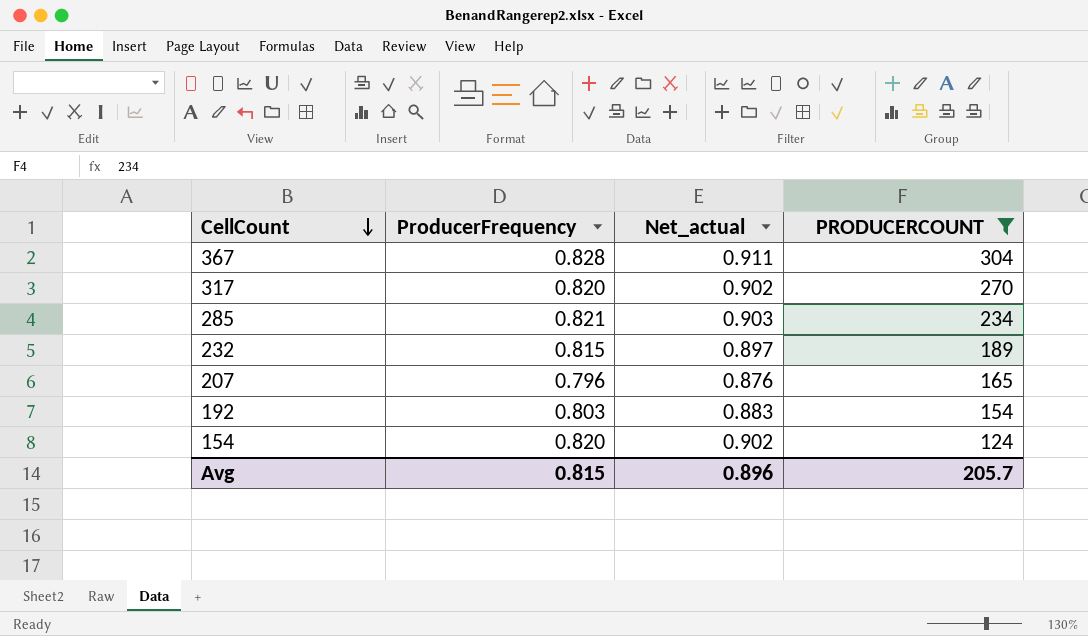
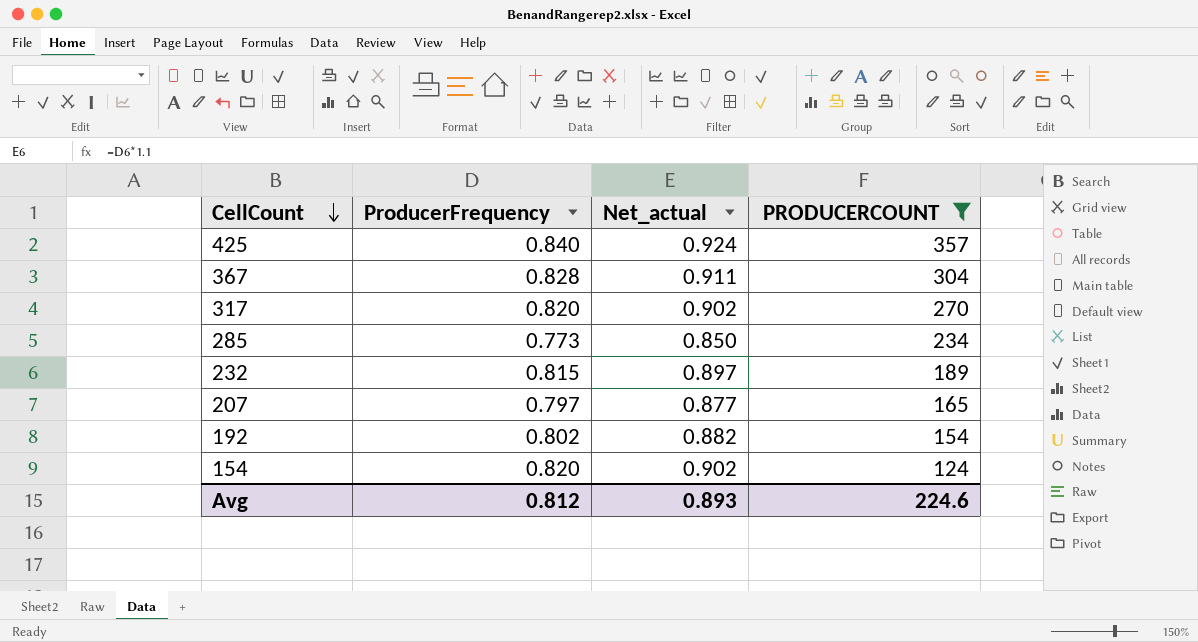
row 425: none -> 0.840 | 0.924 | 357
285 | ProducerFrequency: 0.821 -> 0.773
285 | Net_actual: 0.903 -> 0.850
207 | ProducerFrequency: 0.796 -> 0.797
207 | Net_actual: 0.876 -> 0.877
192 | ProducerFrequency: 0.803 -> 0.802
192 | Net_actual: 0.883 -> 0.882
Avg | ProducerFrequency: 0.815 -> 0.812
Avg | Net_actual: 0.896 -> 0.893
Avg | PRODUCERCOUNT: 205.7 -> 224.6

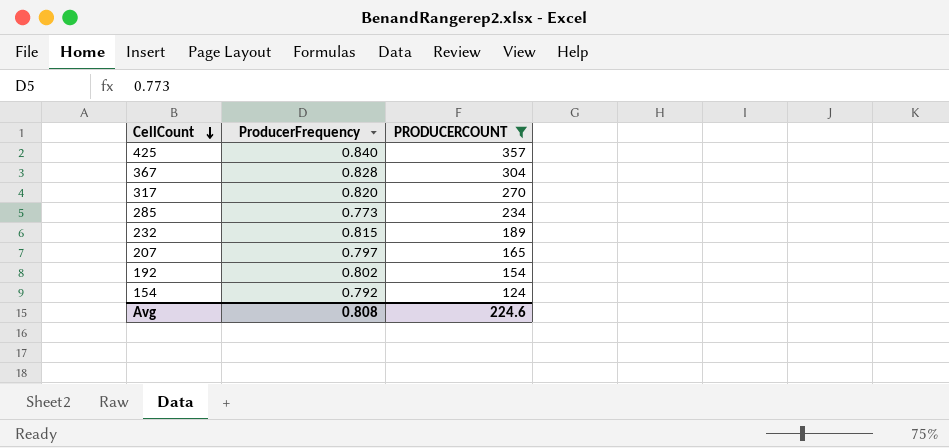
column Net_actual | formula: [ProducerFrequency] * 1.1 -> none
154 | ProducerFrequency: 0.820 -> 0.792
Avg | ProducerFrequency: 0.812 -> 0.808

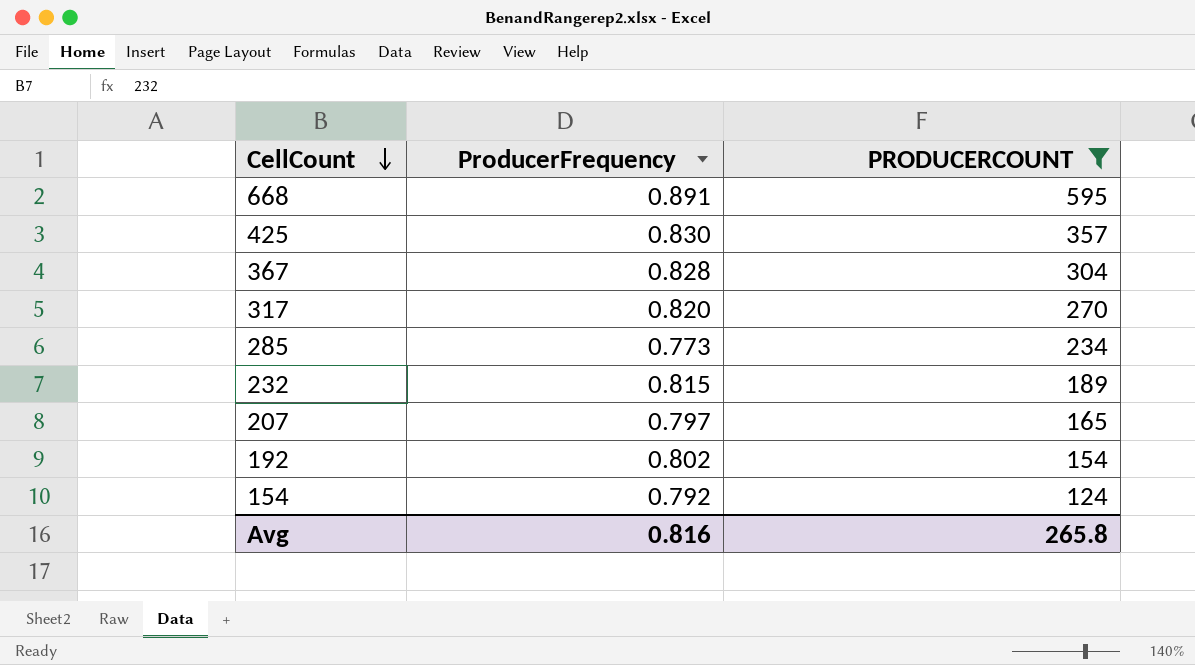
row 668: none -> 0.891 | 595
425 | ProducerFrequency: 0.840 -> 0.830
Avg | ProducerFrequency: 0.808 -> 0.816
Avg | PRODUCERCOUNT: 224.6 -> 265.8

